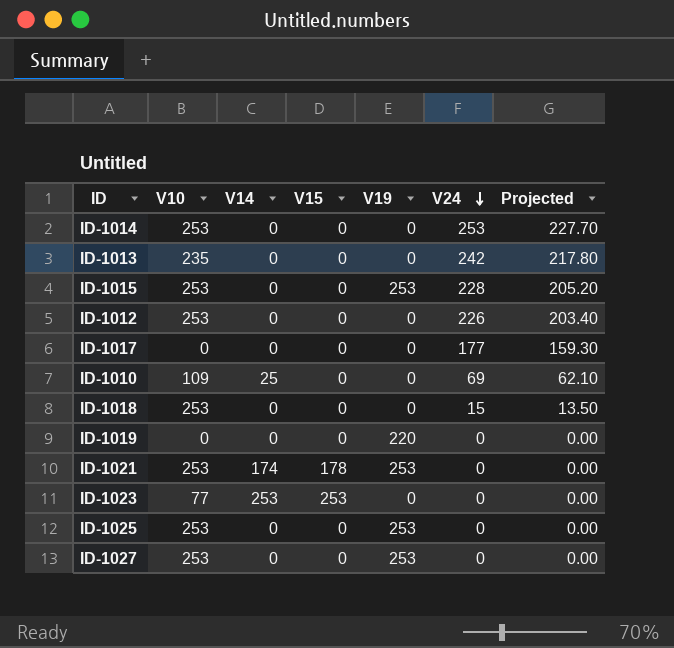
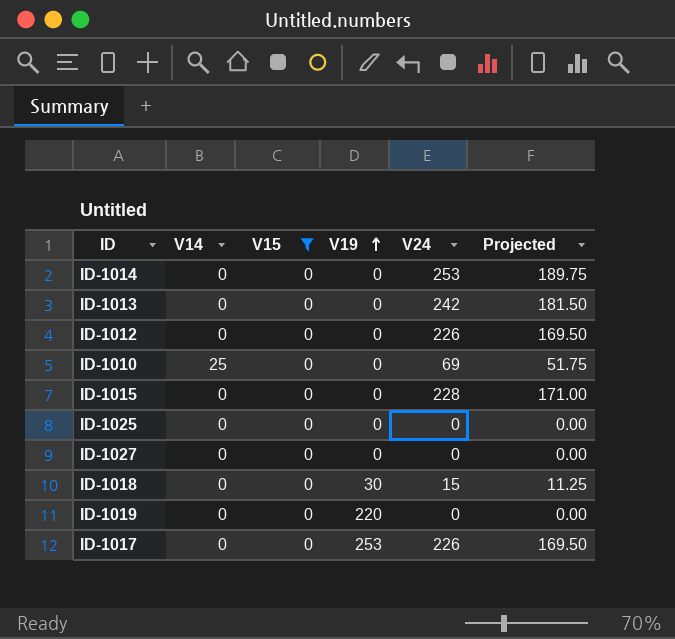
filter: none -> V15 = 0
row order: V24 descending -> V19 ascending
column V10 | position: 2 -> none
column Projected | formula: [V24] * 0.9 -> [V24] * 0.75
ID-1015 | V19: 253 -> 0
ID-1025 | V19: 253 -> 0
ID-1027 | V19: 253 -> 0
ID-1018 | V19: 0 -> 30
ID-1017 | V19: 0 -> 253
ID-1017 | V24: 177 -> 226

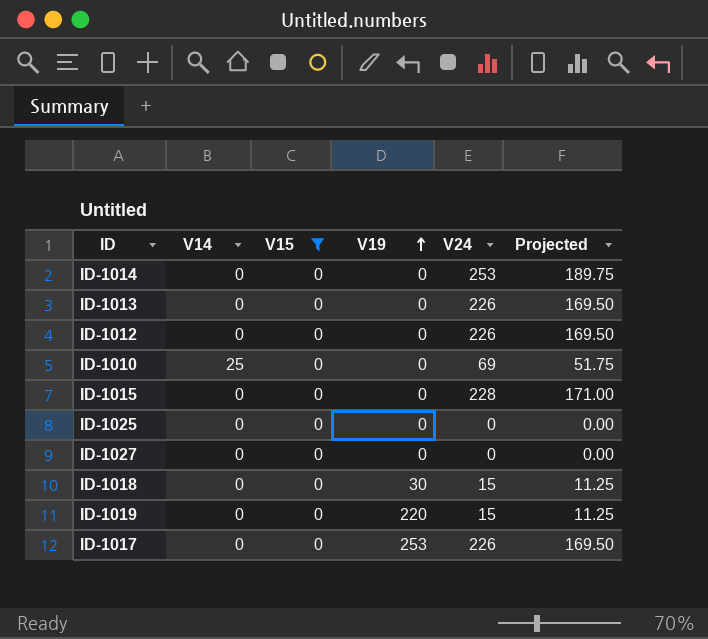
ID-1013 | V24: 242 -> 226
ID-1013 | Projected: 181.50 -> 169.50
ID-1019 | V24: 0 -> 15
ID-1019 | Projected: 0.00 -> 11.25

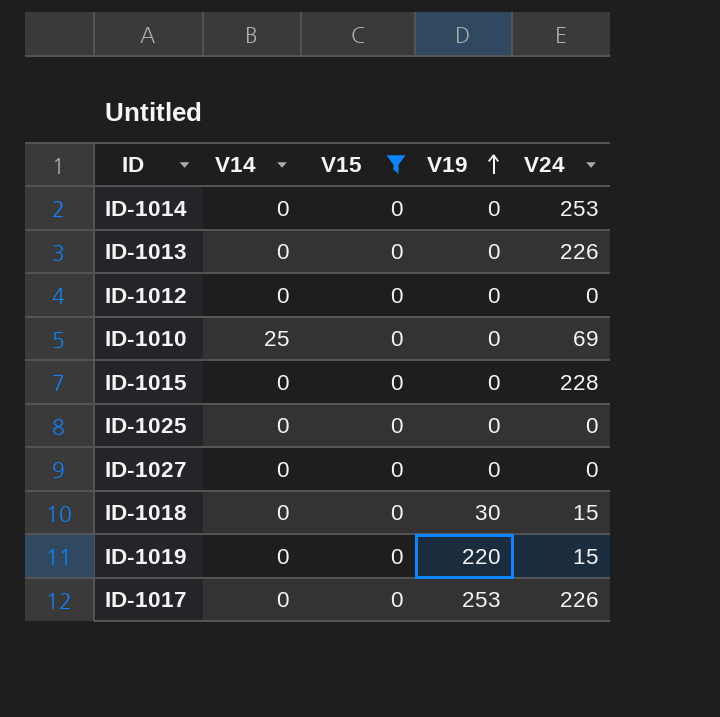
column Projected | formula: [V24] * 0.75 -> none
ID-1012 | V24: 226 -> 0

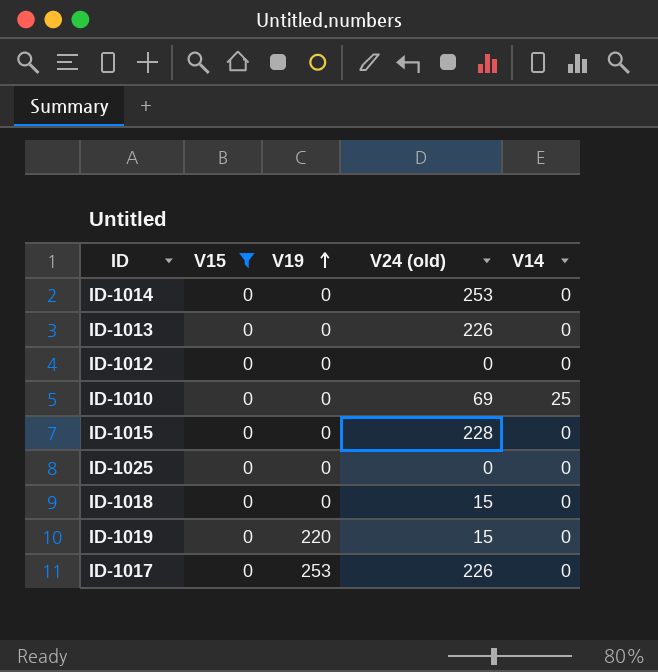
column name: V24 -> V24 (old)
column V14 | position: 2 -> 5
row ID-1027: 0 | 0 | 0 | 0 -> none
ID-1018 | V19: 30 -> 0

